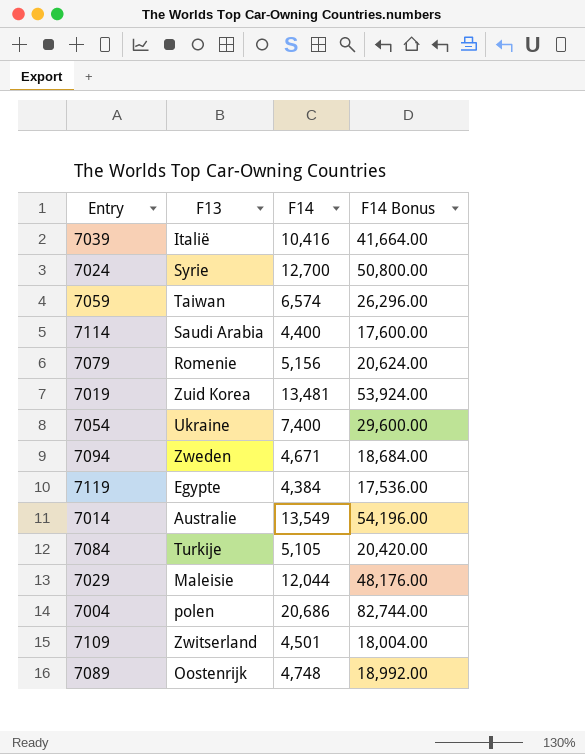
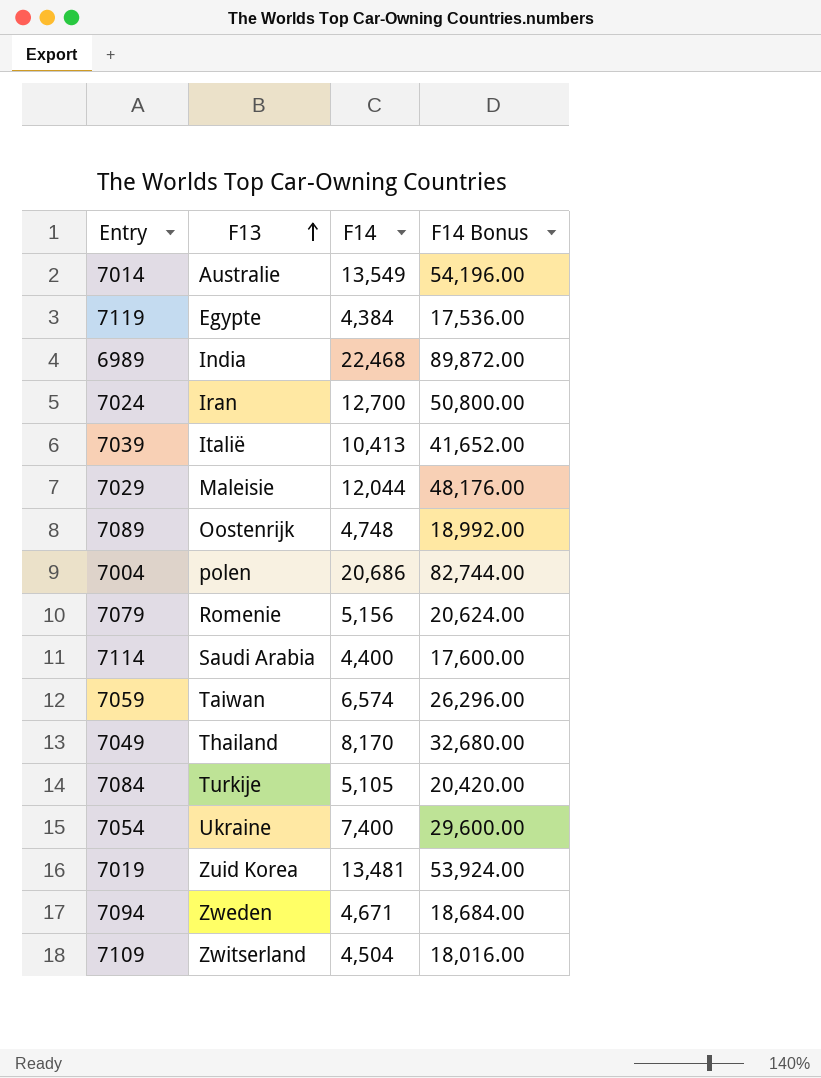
row order: none -> F13 ascending
row 6989: none -> India | 22,468 | 89,872.00
7024 | F13: Syrie -> Iran
7039 | F14: 10,416 -> 10,413
7039 | F14 Bonus: 41,664.00 -> 41,652.00
row 7049: none -> Thailand | 8,170 | 32,680.00
7109 | F14: 4,501 -> 4,504
7109 | F14 Bonus: 18,004.00 -> 18,016.00

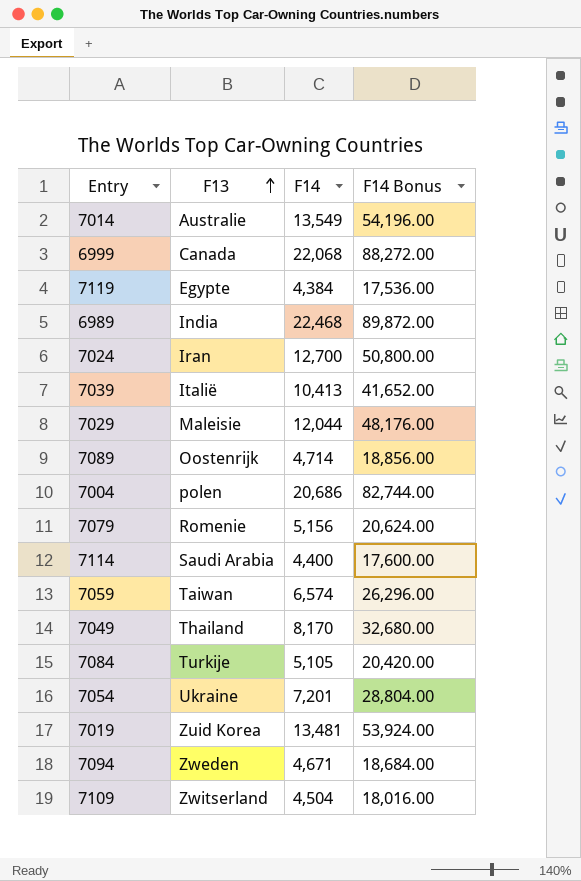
row 6999: none -> Canada | 22,068 | 88,272.00
7089 | F14: 4,748 -> 4,714
7089 | F14 Bonus: 18,992.00 -> 18,856.00
7054 | F14: 7,400 -> 7,201
7054 | F14 Bonus: 29,600.00 -> 28,804.00

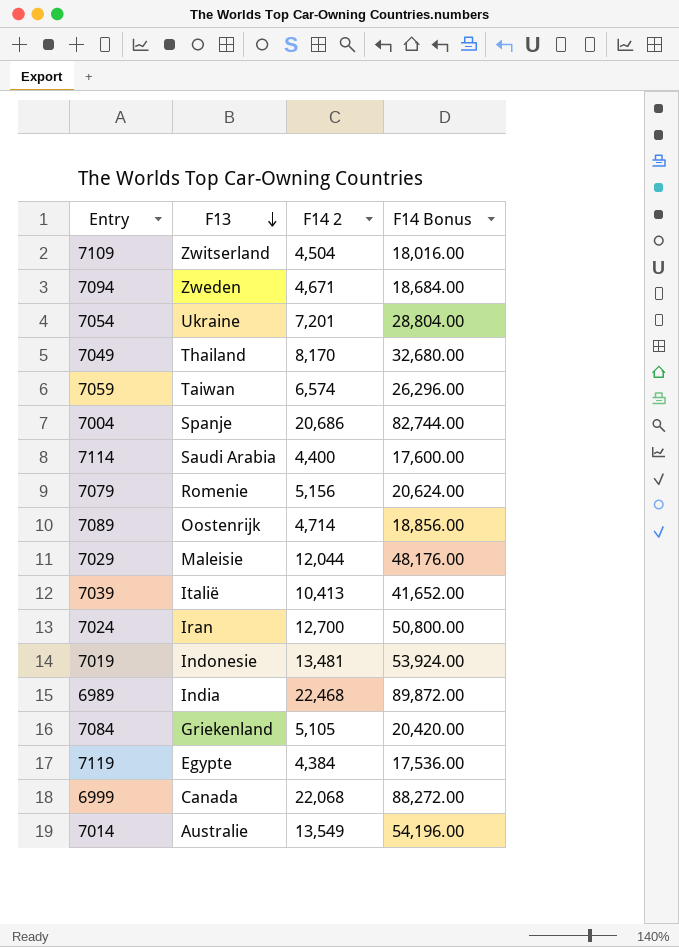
row order: F13 ascending -> F13 descending
column name: F14 -> F14 2
7004 | F13: polen -> Spanje
7019 | F13: Zuid Korea -> Indonesie
7084 | F13: Turkije -> Griekenland

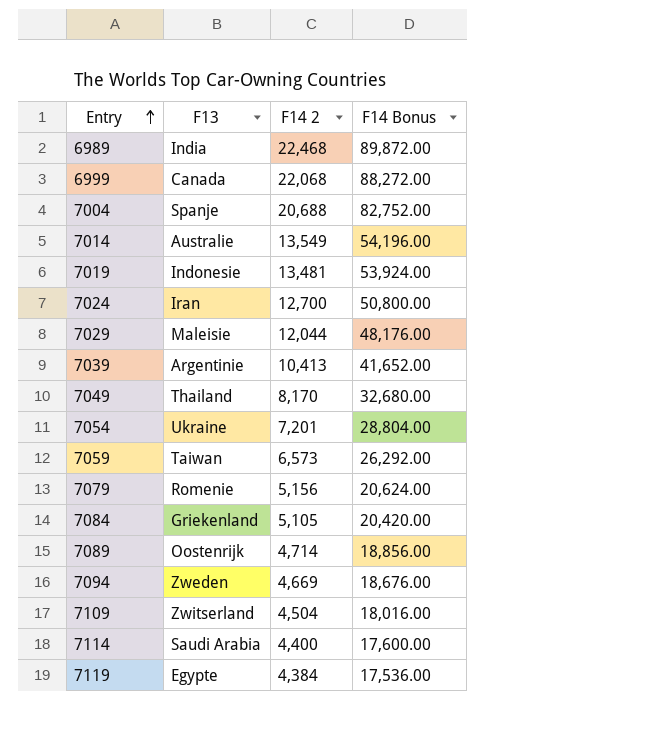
row order: F13 descending -> Entry ascending
7004 | F14 2: 20,686 -> 20,688
7004 | F14 Bonus: 82,744.00 -> 82,752.00
7039 | F13: Italië -> Argentinie
7059 | F14 2: 6,574 -> 6,573
7059 | F14 Bonus: 26,296.00 -> 26,292.00
7094 | F14 2: 4,671 -> 4,669
7094 | F14 Bonus: 18,684.00 -> 18,676.00

